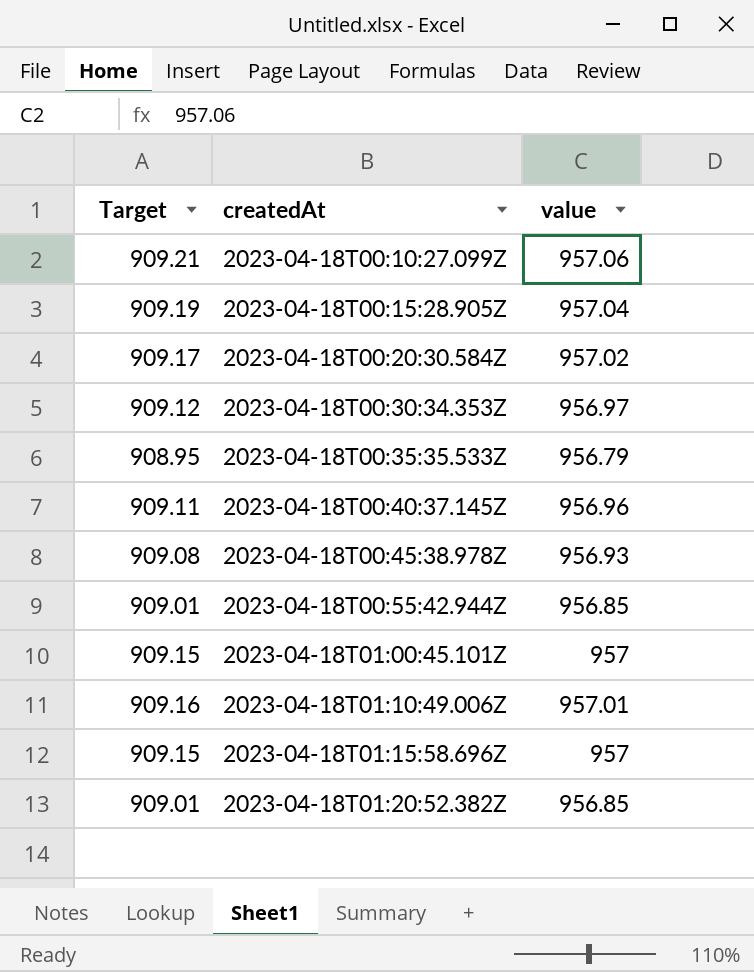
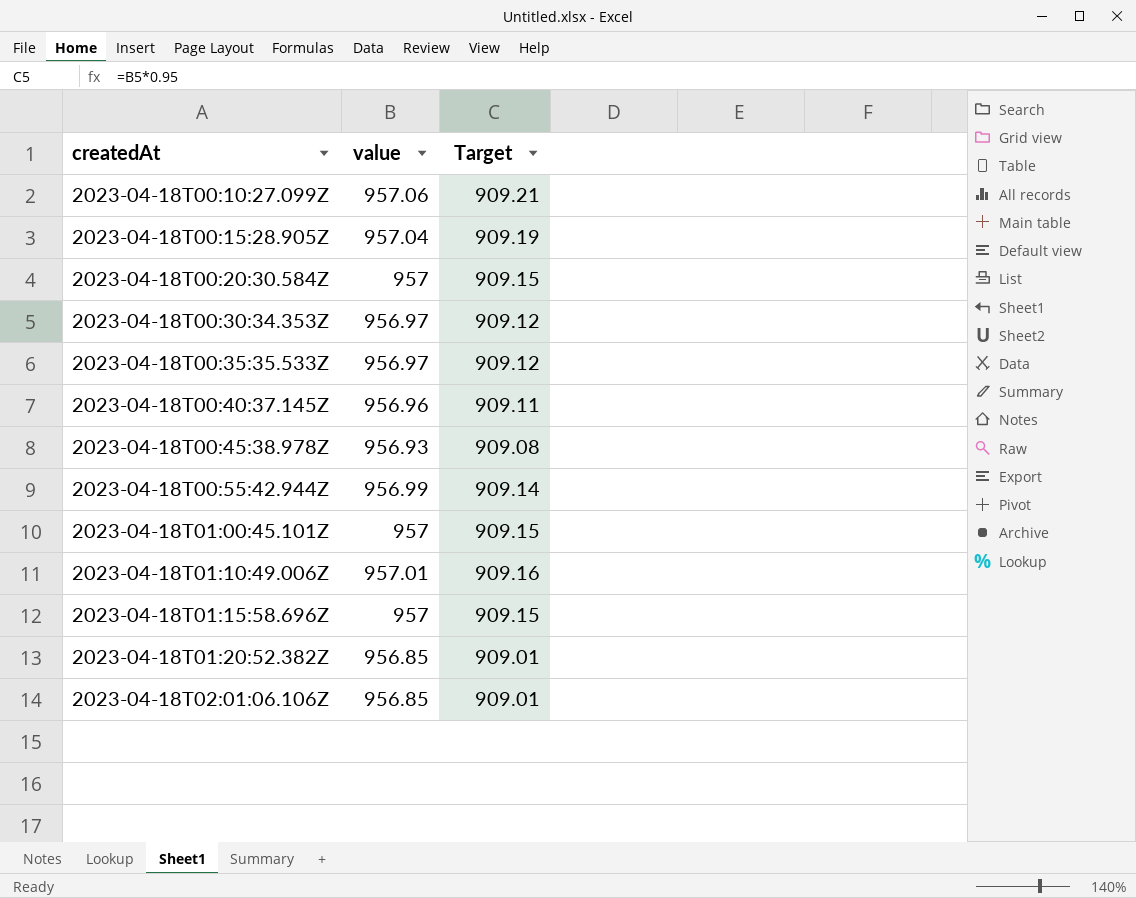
column Target | position: 1 -> 3
2023-04-18T00:20:30.584Z | value: 957.02 -> 957
2023-04-18T00:20:30.584Z | Target: 909.17 -> 909.15
2023-04-18T00:35:35.533Z | value: 956.79 -> 956.97
2023-04-18T00:35:35.533Z | Target: 908.95 -> 909.12
2023-04-18T00:55:42.944Z | value: 956.85 -> 956.99
2023-04-18T00:55:42.944Z | Target: 909.01 -> 909.14
row 2023-04-18T02:01:06.106Z: none -> 956.85 | 909.01

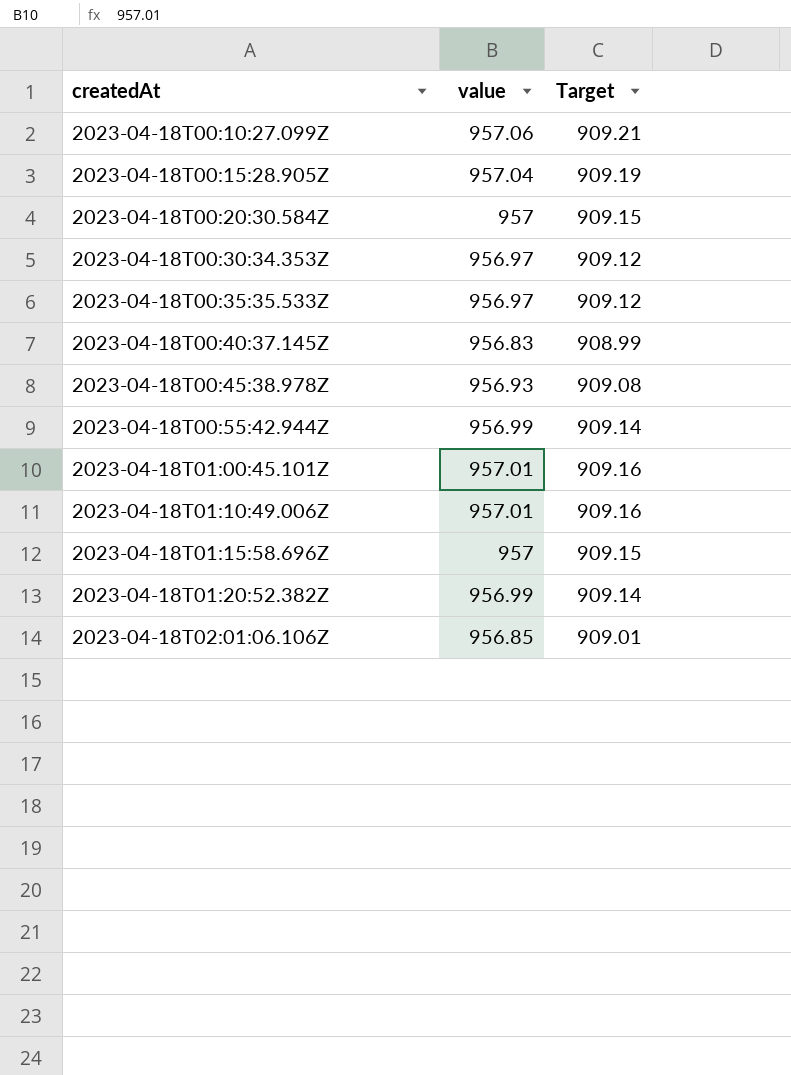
2023-04-18T00:40:37.145Z | value: 956.96 -> 956.83
2023-04-18T00:40:37.145Z | Target: 909.11 -> 908.99
2023-04-18T01:00:45.101Z | value: 957 -> 957.01
2023-04-18T01:00:45.101Z | Target: 909.15 -> 909.16
2023-04-18T01:20:52.382Z | value: 956.85 -> 956.99
2023-04-18T01:20:52.382Z | Target: 909.01 -> 909.14

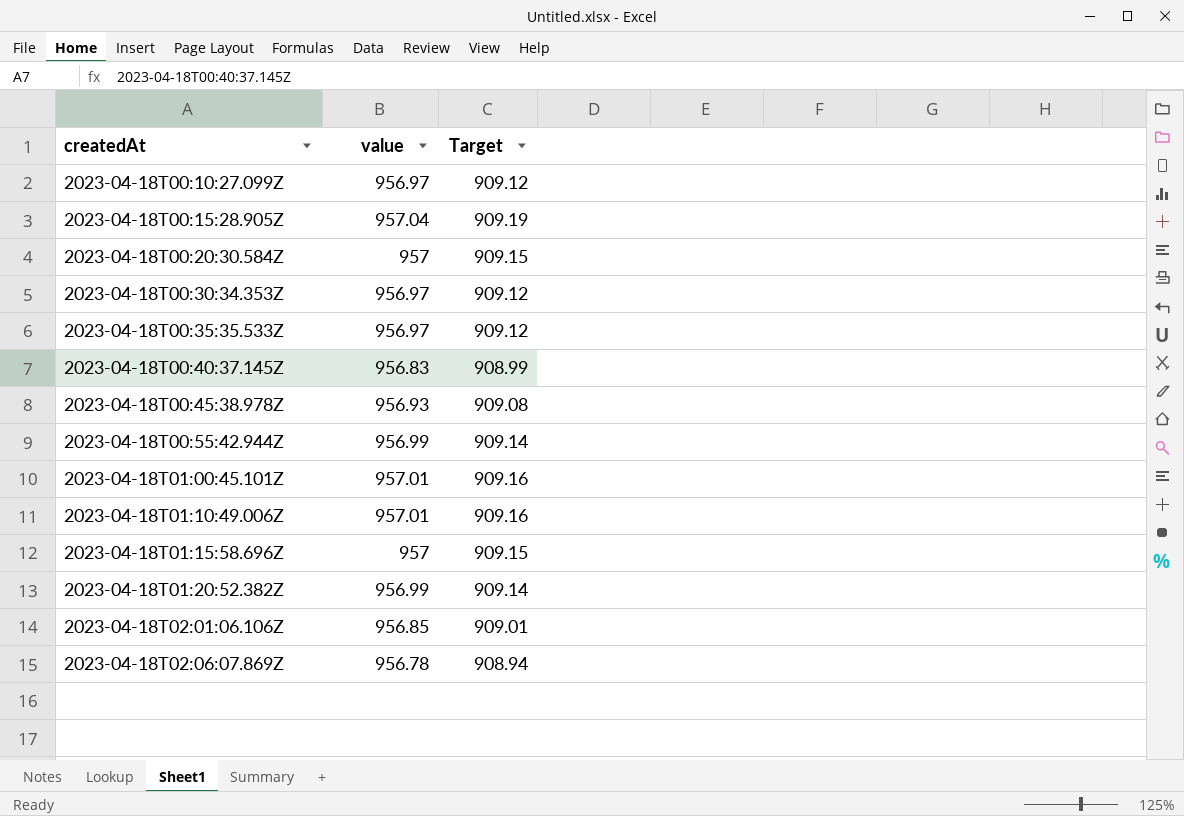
2023-04-18T00:10:27.099Z | value: 957.06 -> 956.97
2023-04-18T00:10:27.099Z | Target: 909.21 -> 909.12
row 2023-04-18T02:06:07.869Z: none -> 956.78 | 908.94

